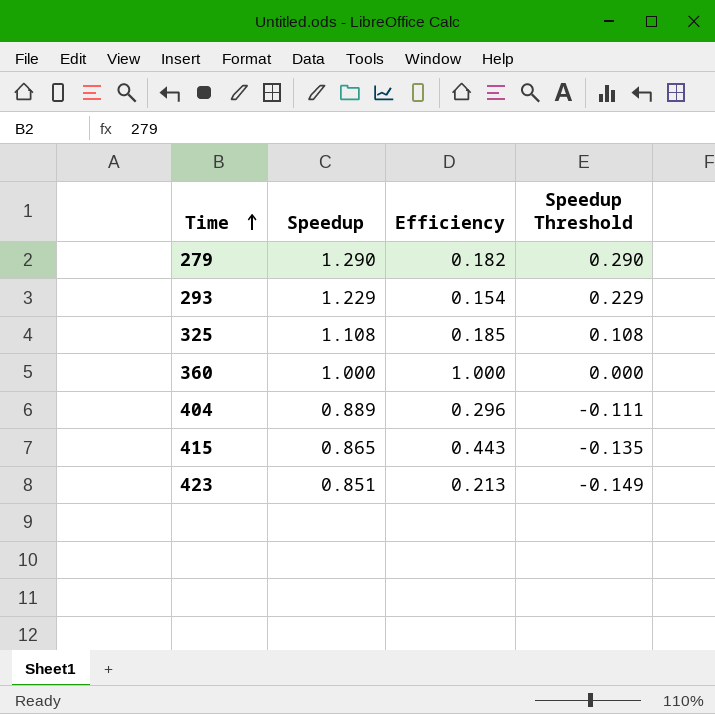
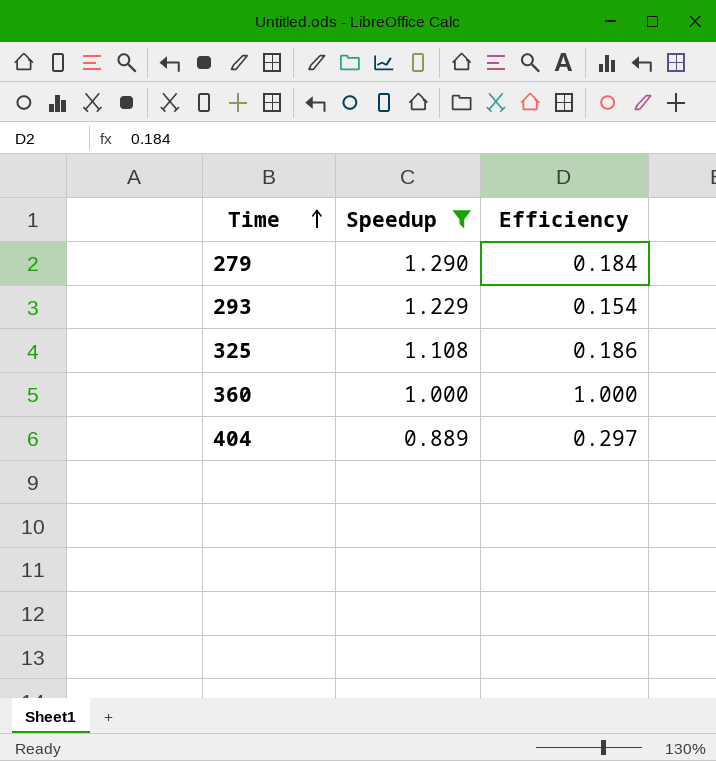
filter: none -> Speedup >= 0.889
column Speedup Threshold | formula: [Speedup] - 1 -> none
279 | Efficiency: 0.182 -> 0.184
325 | Efficiency: 0.185 -> 0.186
404 | Efficiency: 0.296 -> 0.297

